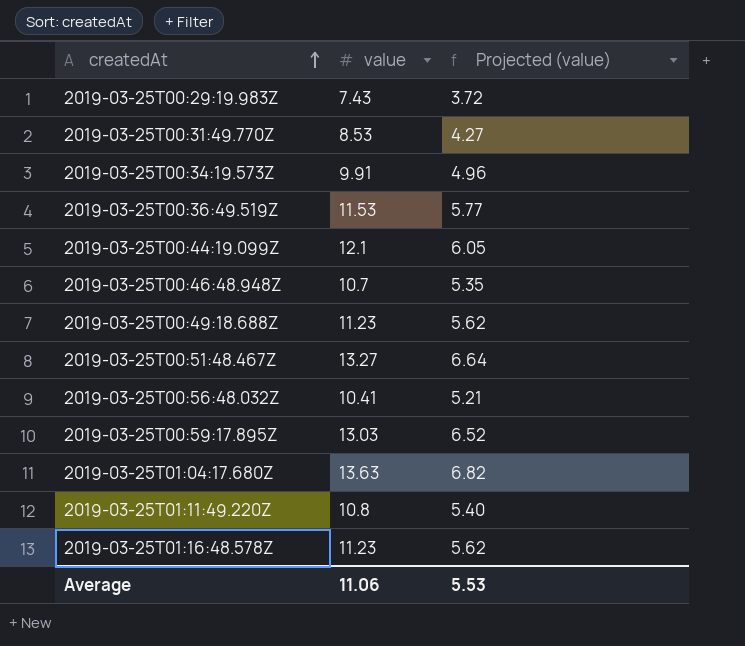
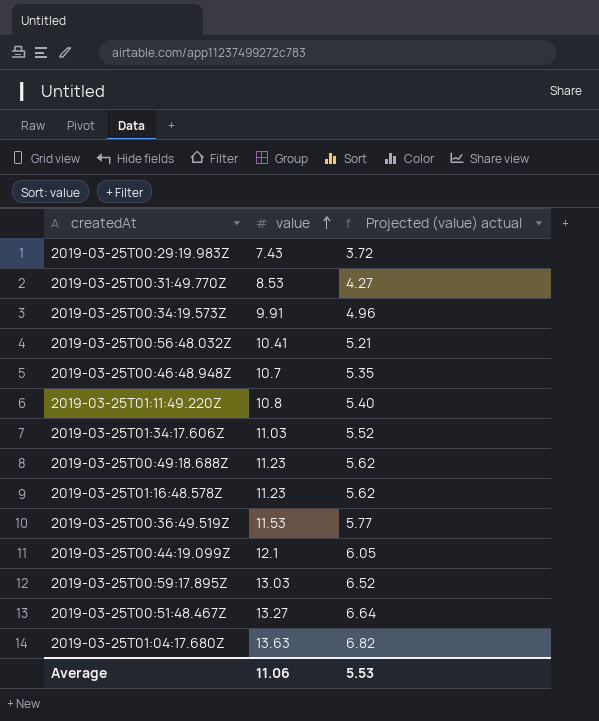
row order: createdAt ascending -> value ascending
column name: Projected (value) -> Projected (value) actual
row 2019-03-25T01:34:17.606Z: none -> 11.03 | 5.52

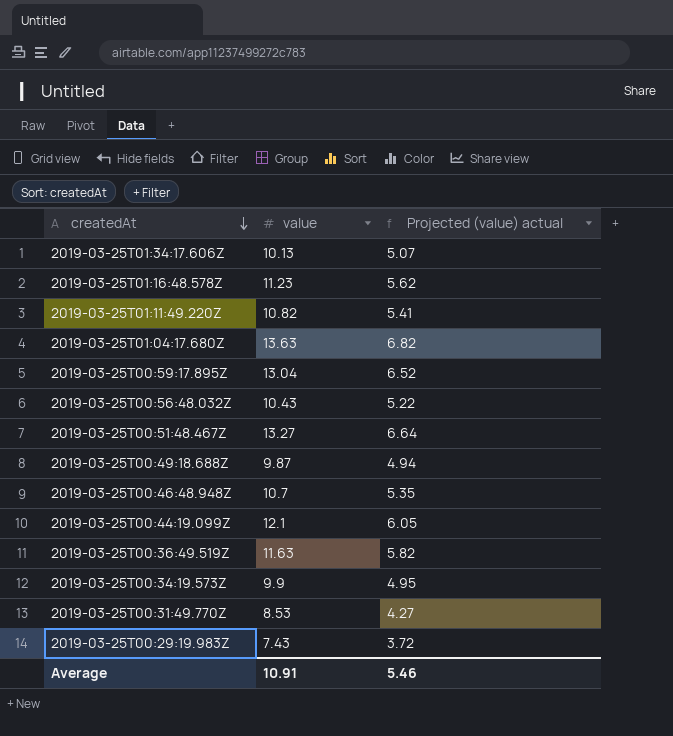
row order: value ascending -> createdAt descending
2019-03-25T01:34:17.606Z | value: 11.03 -> 10.13
2019-03-25T01:34:17.606Z | Projected (value) actual: 5.52 -> 5.07
2019-03-25T01:11:49.220Z | value: 10.8 -> 10.82
2019-03-25T01:11:49.220Z | Projected (value) actual: 5.40 -> 5.41
2019-03-25T00:59:17.895Z | value: 13.03 -> 13.04
2019-03-25T00:56:48.032Z | value: 10.41 -> 10.43
2019-03-25T00:56:48.032Z | Projected (value) actual: 5.21 -> 5.22
2019-03-25T00:49:18.688Z | value: 11.23 -> 9.87
2019-03-25T00:49:18.688Z | Projected (value) actual: 5.62 -> 4.94
2019-03-25T00:36:49.519Z | value: 11.53 -> 11.63
2019-03-25T00:36:49.519Z | Projected (value) actual: 5.77 -> 5.82
2019-03-25T00:34:19.573Z | value: 9.91 -> 9.9
2019-03-25T00:34:19.573Z | Projected (value) actual: 4.96 -> 4.95
Average | value: 11.06 -> 10.91
Average | Projected (value) actual: 5.53 -> 5.46

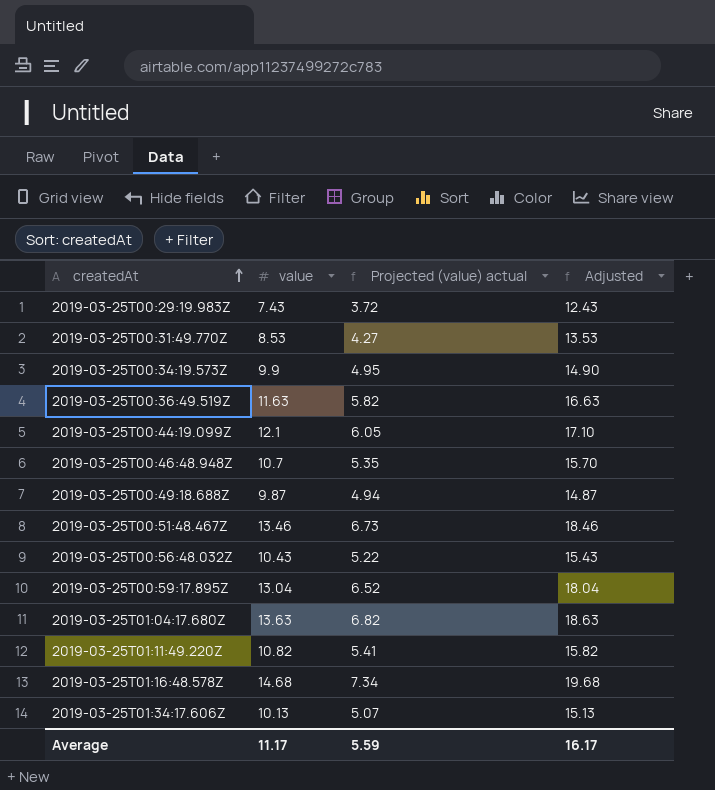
row order: createdAt descending -> createdAt ascending
column Adjusted | formula: none -> [value] + 5
2019-03-25T00:51:48.467Z | value: 13.27 -> 13.46
2019-03-25T00:51:48.467Z | Projected (value) actual: 6.64 -> 6.73
2019-03-25T01:16:48.578Z | value: 11.23 -> 14.68
2019-03-25T01:16:48.578Z | Projected (value) actual: 5.62 -> 7.34
Average | value: 10.91 -> 11.17
Average | Projected (value) actual: 5.46 -> 5.59

